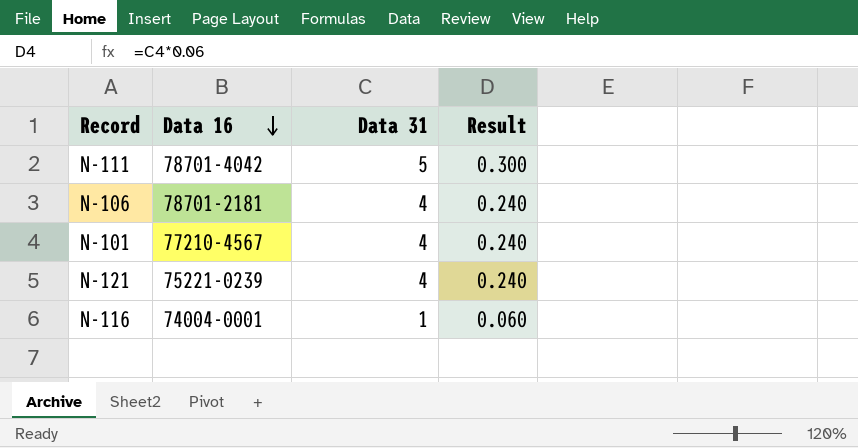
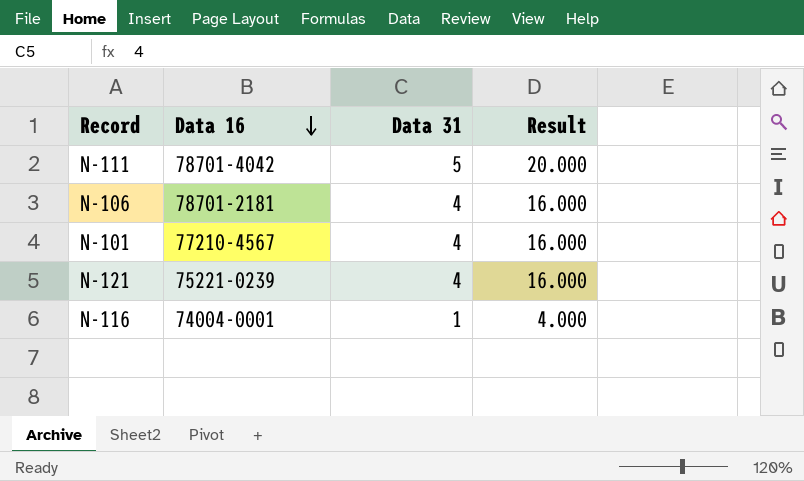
column Result | formula: [Data 31] * 0.06 -> [Data 31] * 4

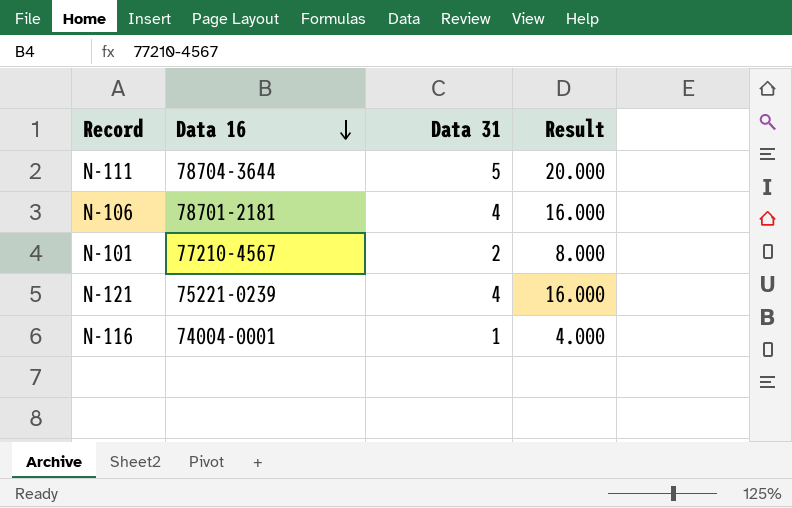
N-111 | Data 16: 78701-4042 -> 78704-3644
N-101 | Data 31: 4 -> 2
N-101 | Result: 16.000 -> 8.000

